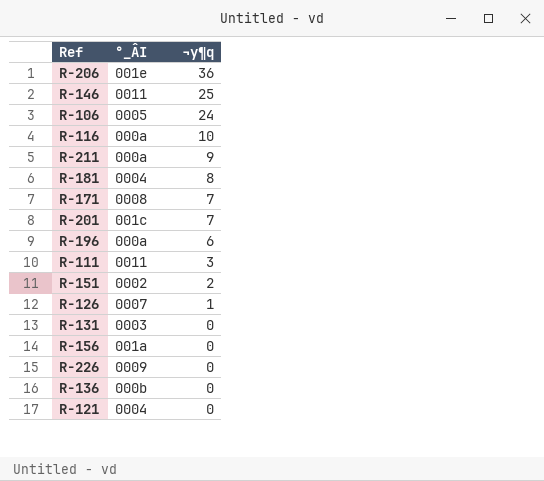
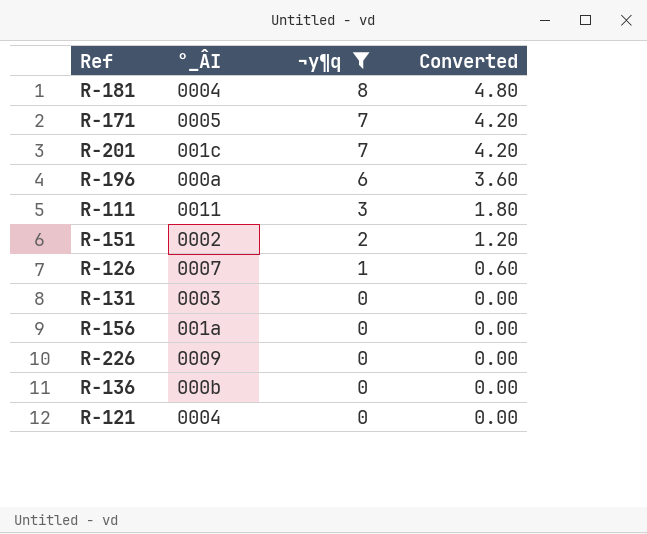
filter: none -> ¬y¶q <= 8
column Converted | formula: none -> [¬y¶q] * 0.6
R-171 | °_ÂI: 0008 -> 0005

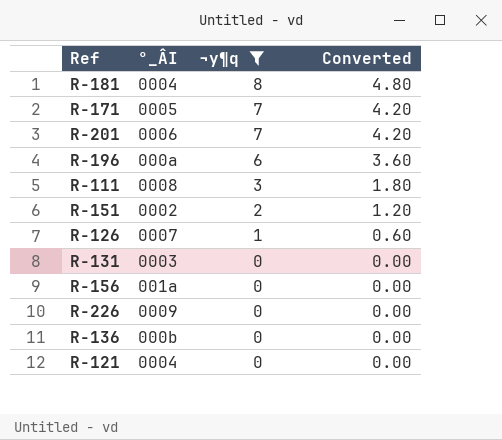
R-201 | °_ÂI: 001c -> 0006
R-111 | °_ÂI: 0011 -> 0008

